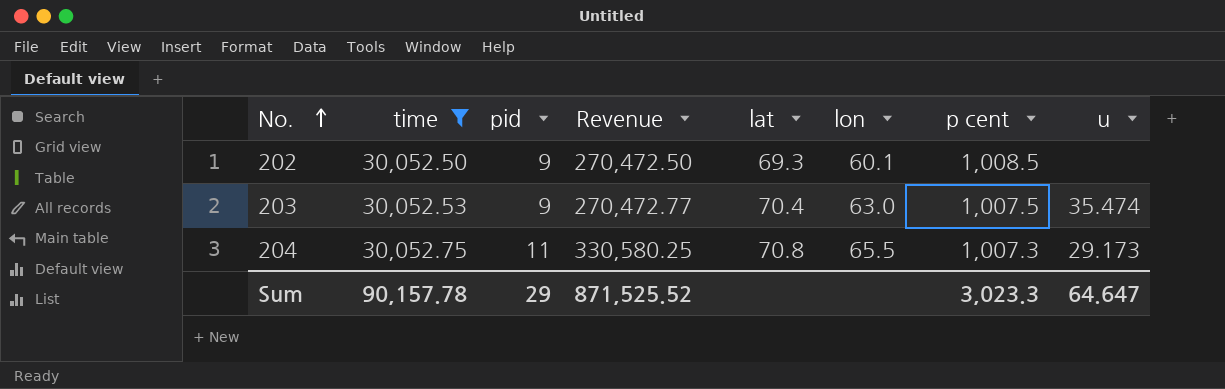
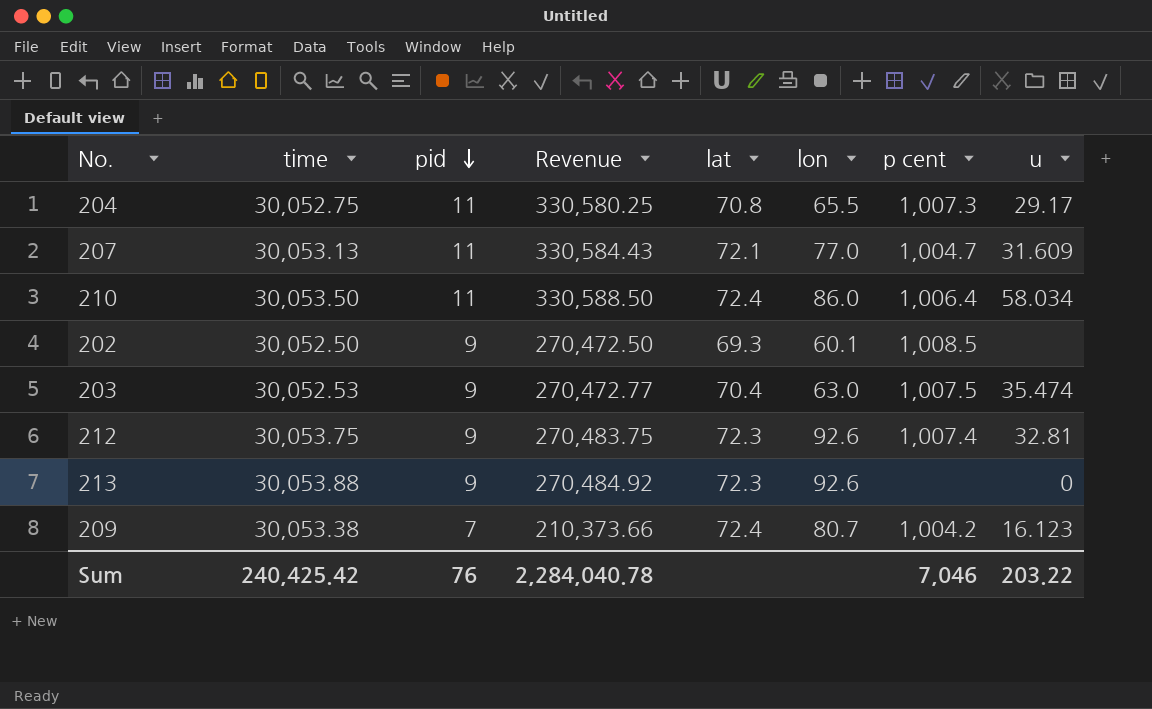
filter: time <= 30,052.75 -> none
row order: No. ascending -> pid descending
204 | u: 29.173 -> 29.17
Sum | time: 90,157.78 -> 240,425.42
Sum | pid: 29 -> 76
Sum | Revenue: 871,525.52 -> 2,284,040.78
Sum | p cent: 3,023.3 -> 7,046
Sum | u: 64.647 -> 203.22

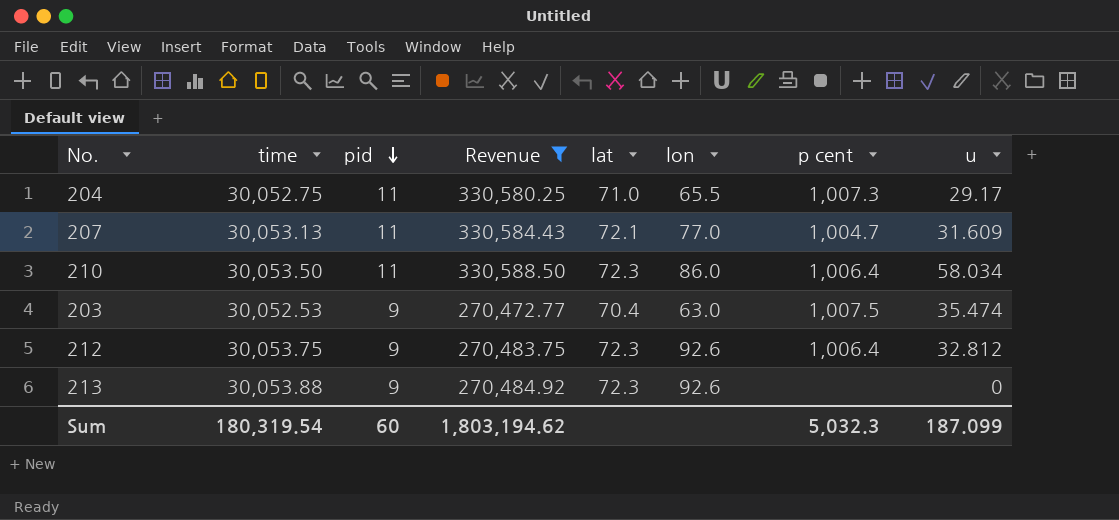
filter: none -> Revenue >= 270,472.77
204 | lat: 70.8 -> 71.0
210 | lat: 72.4 -> 72.3
212 | p cent: 1,007.4 -> 1,006.4
212 | u: 32.81 -> 32.812
Sum | time: 240,425.42 -> 180,319.54
Sum | pid: 76 -> 60
Sum | Revenue: 2,284,040.78 -> 1,803,194.62
Sum | p cent: 7,046 -> 5,032.3
Sum | u: 203.22 -> 187.099

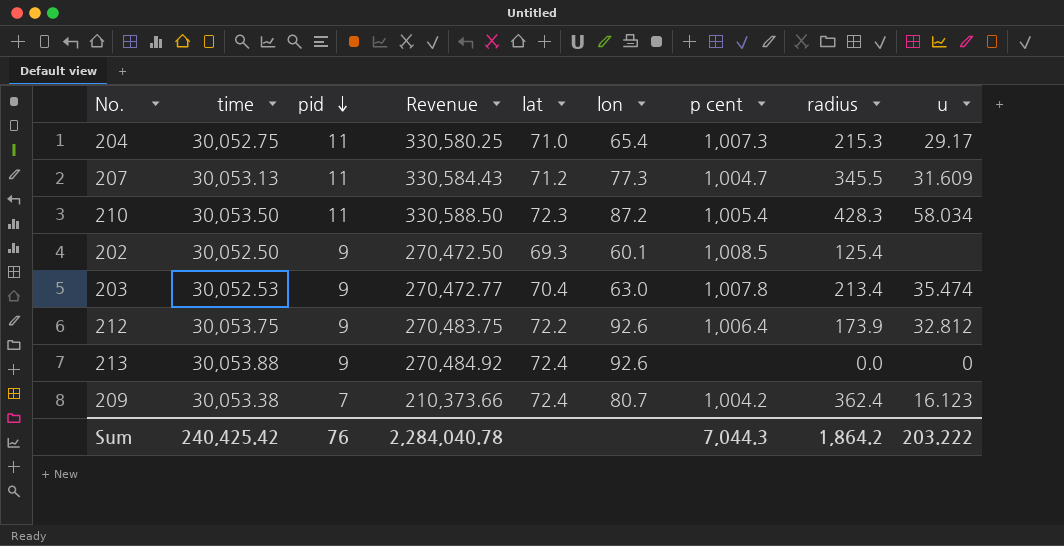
filter: Revenue >= 270,472.77 -> none
column radius | position: none -> 8
204 | lon: 65.5 -> 65.4
207 | lat: 72.1 -> 71.2
207 | lon: 77.0 -> 77.3
210 | lon: 86.0 -> 87.2
210 | p cent: 1,006.4 -> 1,005.4
203 | p cent: 1,007.5 -> 1,007.8
212 | lat: 72.3 -> 72.2
213 | lat: 72.3 -> 72.4
Sum | time: 180,319.54 -> 240,425.42
Sum | pid: 60 -> 76
Sum | Revenue: 1,803,194.62 -> 2,284,040.78
Sum | p cent: 5,032.3 -> 7,044.3
Sum | u: 187.099 -> 203.222

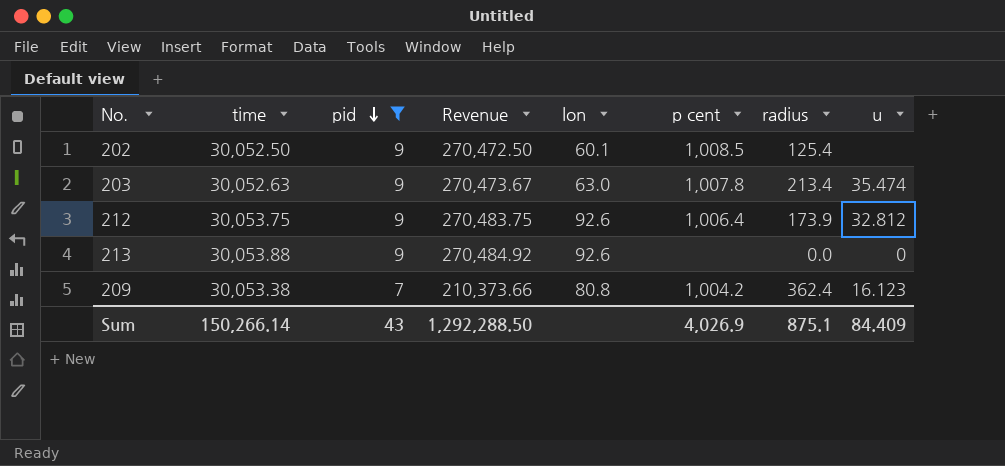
filter: none -> pid != 11
column lat | position: 5 -> none
203 | time: 30,052.53 -> 30,052.63
203 | Revenue: 270,472.77 -> 270,473.67
209 | lon: 80.7 -> 80.8
Sum | time: 240,425.42 -> 150,266.14
Sum | pid: 76 -> 43
Sum | Revenue: 2,284,040.78 -> 1,292,288.50
Sum | p cent: 7,044.3 -> 4,026.9
Sum | radius: 1,864.2 -> 875.1
Sum | u: 203.222 -> 84.409

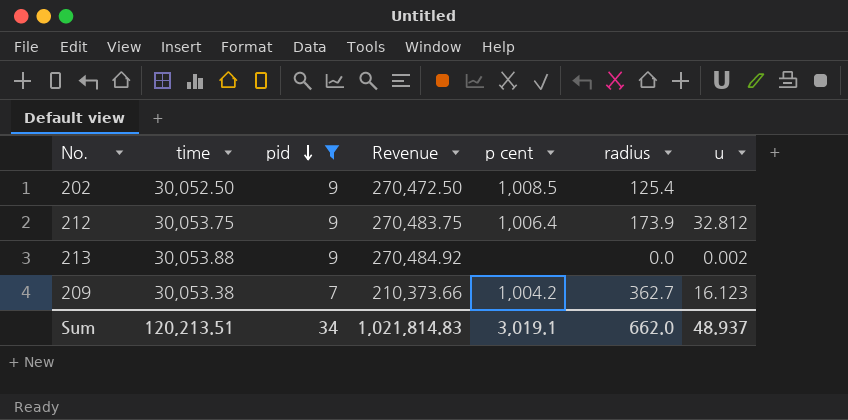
column lon | position: 5 -> none
row 203: 30,052.63 | 9 | 270,473.67 | 63.0 | 1,007.8 | 213.4 | 35.474 -> none
213 | u: 0 -> 0.002
209 | radius: 362.4 -> 362.7
Sum | time: 150,266.14 -> 120,213.51
Sum | pid: 43 -> 34
Sum | Revenue: 1,292,288.50 -> 1,021,814.83
Sum | p cent: 4,026.9 -> 3,019.1
Sum | radius: 875.1 -> 662.0
Sum | u: 84.409 -> 48.937

